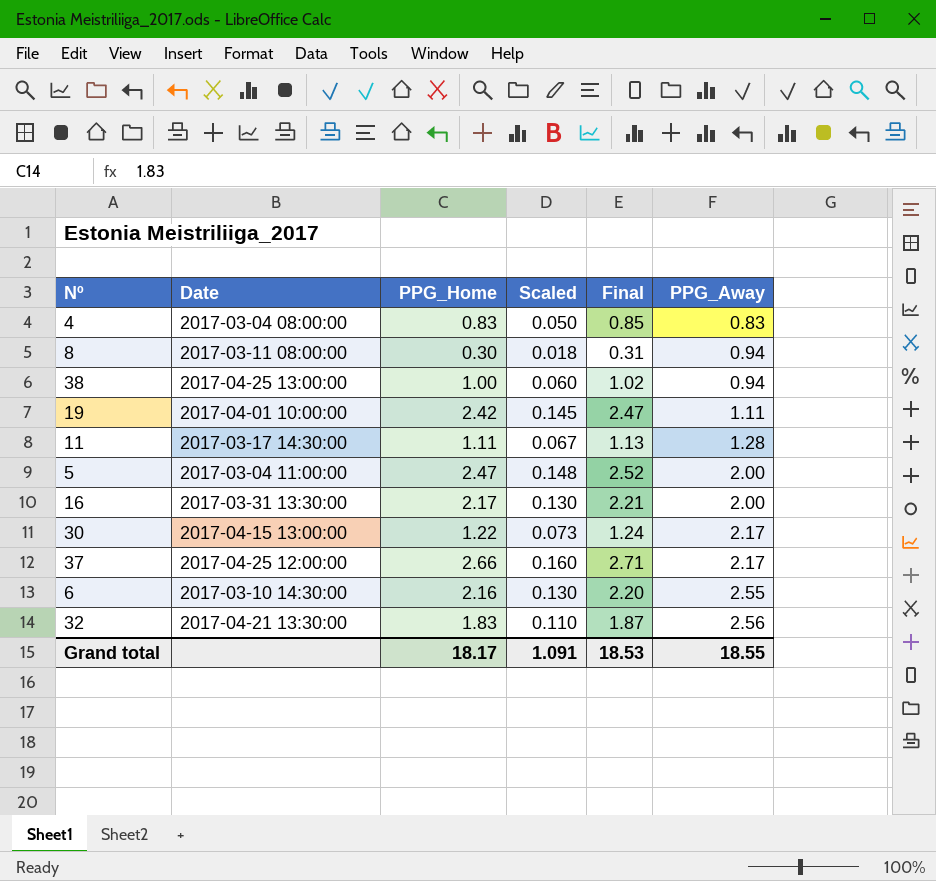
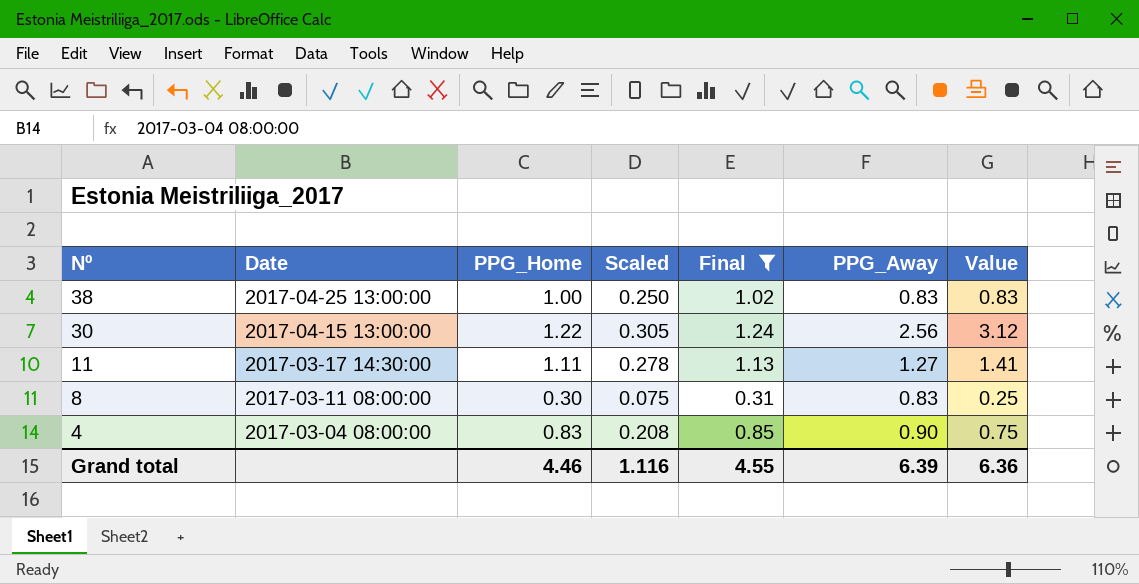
filter: none -> Final <= 1.24
row order: PPG_Away ascending -> Nº descending
column Scaled | formula: [PPG_Home] * 0.06 -> [PPG_Home] * 0.25
column Value | formula: none -> [PPG_Home] * [PPG_Away]
38 | PPG_Away: 0.94 -> 0.83
30 | PPG_Away: 2.17 -> 2.56
11 | PPG_Away: 1.28 -> 1.27
8 | PPG_Away: 0.94 -> 0.83
4 | PPG_Away: 0.83 -> 0.90
Grand total | PPG_Home: 18.17 -> 4.46
Grand total | Scaled: 1.091 -> 1.116
Grand total | Final: 18.53 -> 4.55
Grand total | PPG_Away: 18.55 -> 6.39

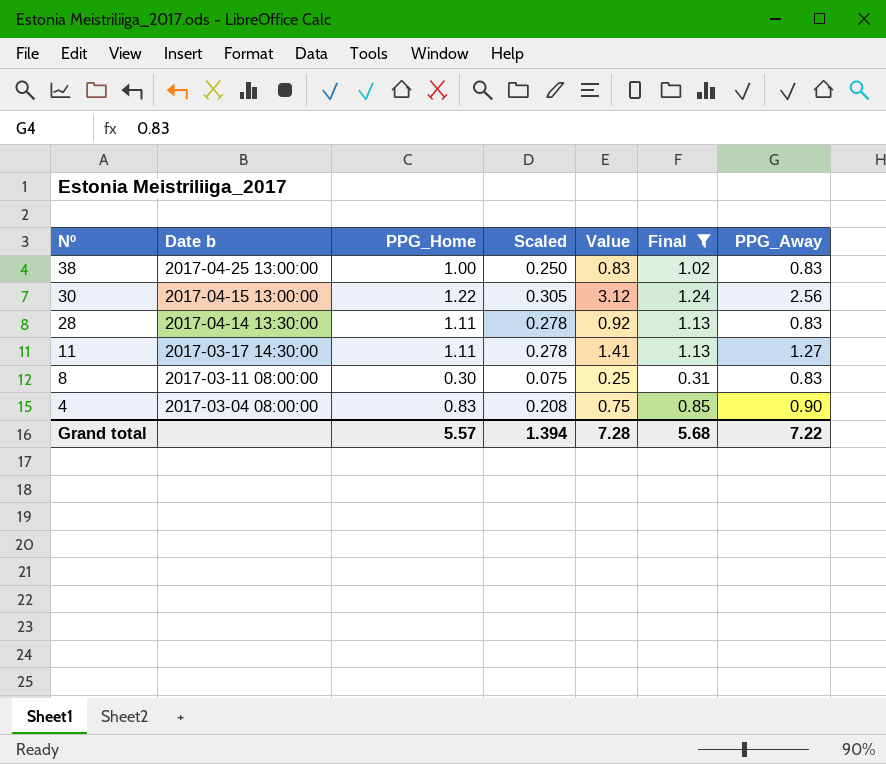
column name: Date -> Date b
column Value | position: 7 -> 5
row 28: none -> 2017-04-14 13:30:00 | 1.11 | 0.278 | 0.92 | 1.13 | 0.83
Grand total | PPG_Home: 4.46 -> 5.57
Grand total | Scaled: 1.116 -> 1.394
Grand total | Value: 6.36 -> 7.28
Grand total | Final: 4.55 -> 5.68
Grand total | PPG_Away: 6.39 -> 7.22

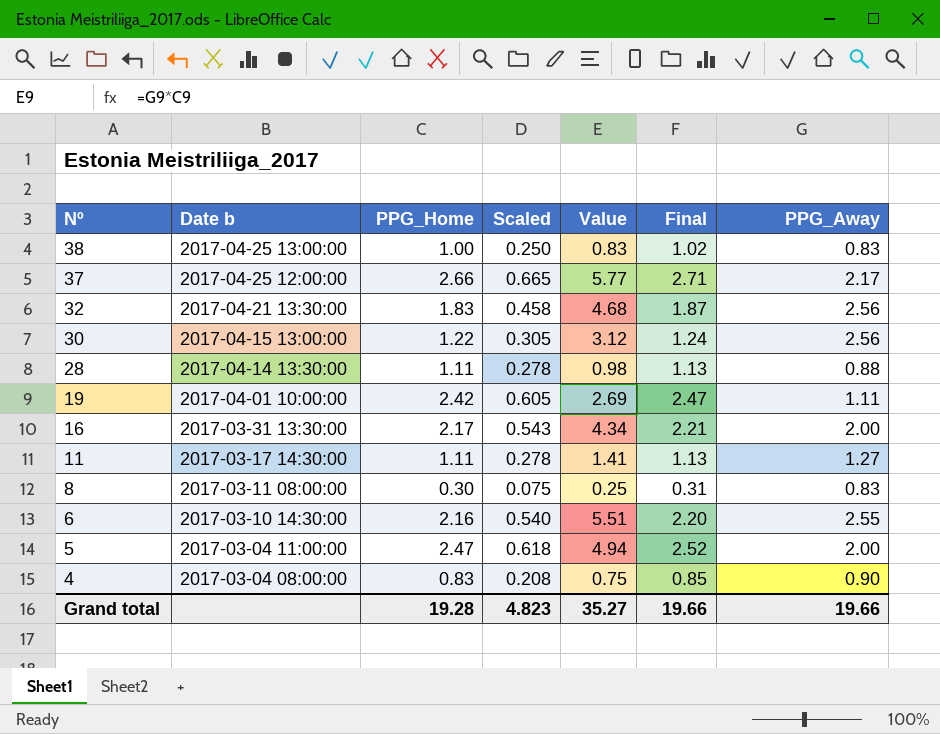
filter: Final <= 1.24 -> none
28 | Value: 0.92 -> 0.98
28 | PPG_Away: 0.83 -> 0.88
Grand total | PPG_Home: 5.57 -> 19.28
Grand total | Scaled: 1.394 -> 4.823
Grand total | Value: 7.28 -> 35.27
Grand total | Final: 5.68 -> 19.66
Grand total | PPG_Away: 7.22 -> 19.66

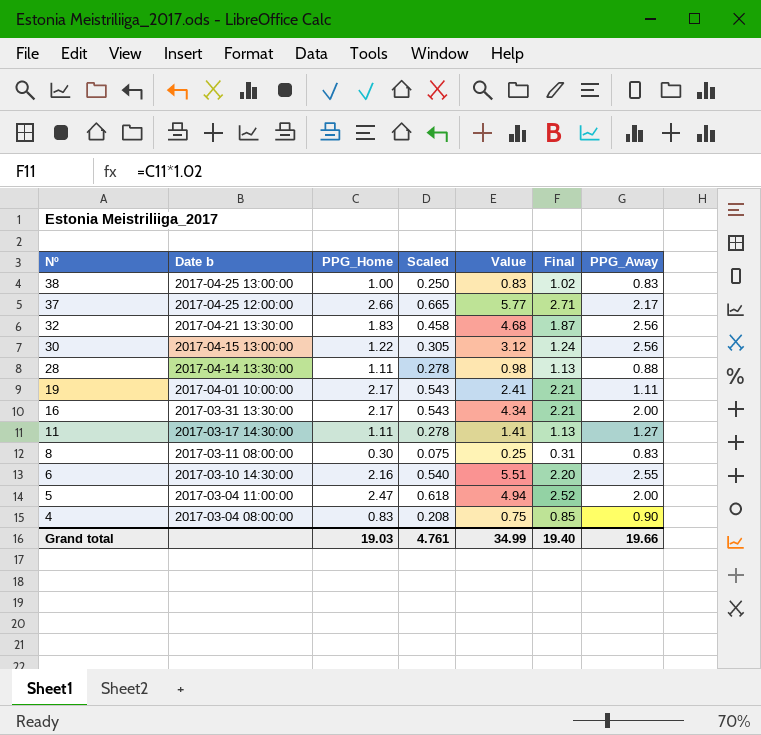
19 | PPG_Home: 2.42 -> 2.17
19 | Scaled: 0.605 -> 0.543
19 | Value: 2.69 -> 2.41
19 | Final: 2.47 -> 2.21
Grand total | PPG_Home: 19.28 -> 19.03
Grand total | Scaled: 4.823 -> 4.761
Grand total | Value: 35.27 -> 34.99
Grand total | Final: 19.66 -> 19.40

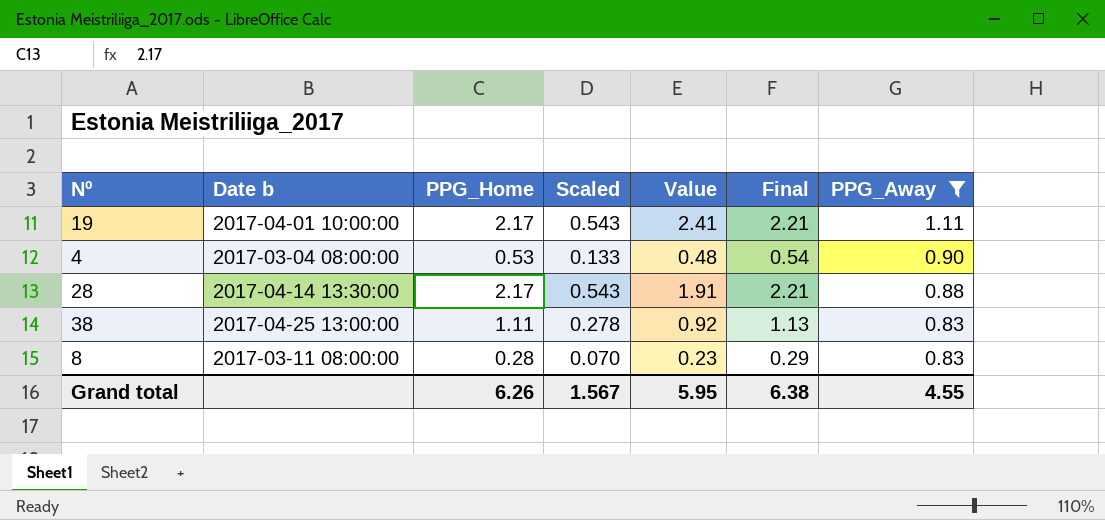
filter: none -> PPG_Away <= 1.11
row order: Nº descending -> PPG_Away descending
4 | PPG_Home: 0.83 -> 0.53
4 | Scaled: 0.208 -> 0.133
4 | Value: 0.75 -> 0.48
4 | Final: 0.85 -> 0.54
28 | PPG_Home: 1.11 -> 2.17
28 | Scaled: 0.278 -> 0.543
28 | Value: 0.98 -> 1.91
28 | Final: 1.13 -> 2.21
38 | PPG_Home: 1.00 -> 1.11
38 | Scaled: 0.250 -> 0.278
38 | Value: 0.83 -> 0.92
38 | Final: 1.02 -> 1.13
8 | PPG_Home: 0.30 -> 0.28
8 | Scaled: 0.075 -> 0.070
8 | Value: 0.25 -> 0.23
8 | Final: 0.31 -> 0.29
Grand total | PPG_Home: 19.03 -> 6.26
Grand total | Scaled: 4.761 -> 1.567
Grand total | Value: 34.99 -> 5.95
Grand total | Final: 19.40 -> 6.38
Grand total | PPG_Away: 19.66 -> 4.55

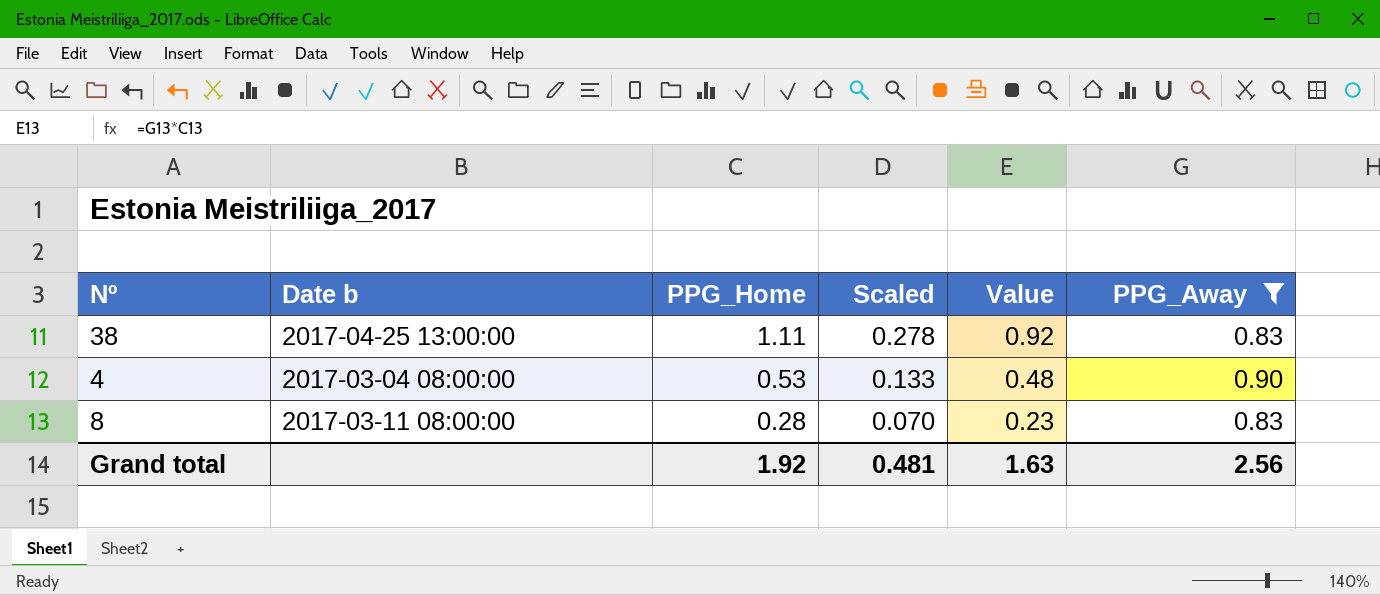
row order: PPG_Away descending -> PPG_Home descending
column Final | formula: [PPG_Home] * 1.02 -> none
row 19: 2017-04-01 10:00:00 | 2.17 | 0.543 | 2.41 | 2.21 | 1.11 -> none
row 28: 2017-04-14 13:30:00 | 2.17 | 0.543 | 1.91 | 2.21 | 0.88 -> none
Grand total | PPG_Home: 6.26 -> 1.92
Grand total | Scaled: 1.567 -> 0.481
Grand total | Value: 5.95 -> 1.63
Grand total | PPG_Away: 4.55 -> 2.56

